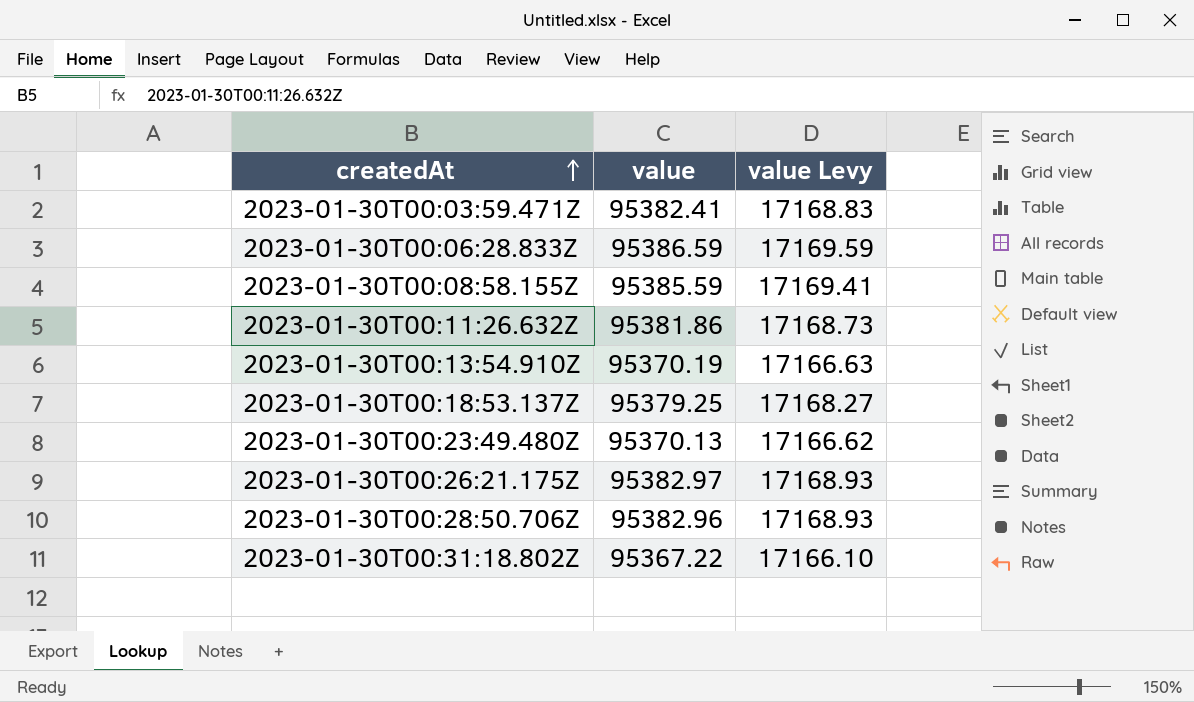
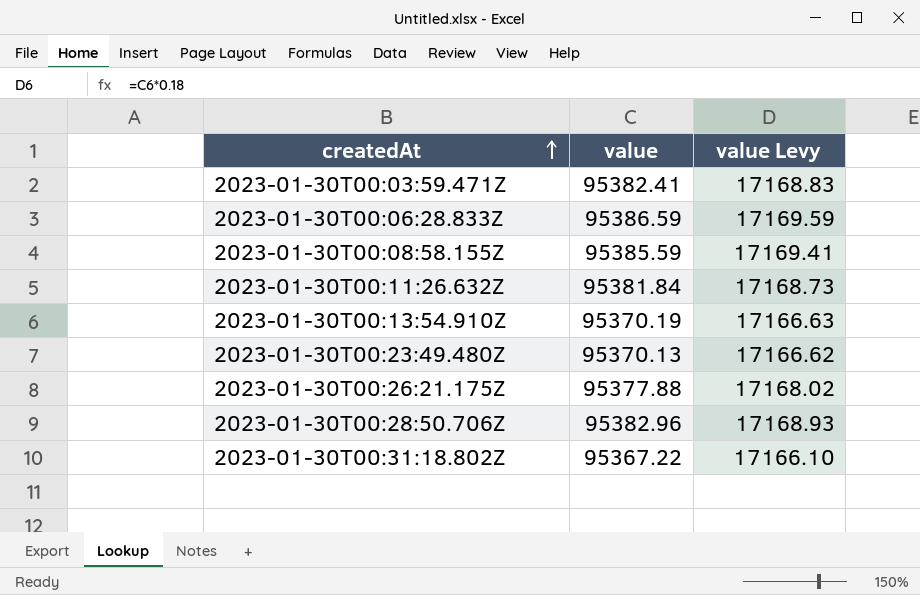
row 2023-01-30T00:18:53.137Z: 95379.25 | 17168.27 -> none
2023-01-30T00:11:26.632Z | value: 95381.86 -> 95381.84
2023-01-30T00:26:21.175Z | value: 95382.97 -> 95377.88
2023-01-30T00:26:21.175Z | value Levy: 17168.93 -> 17168.02

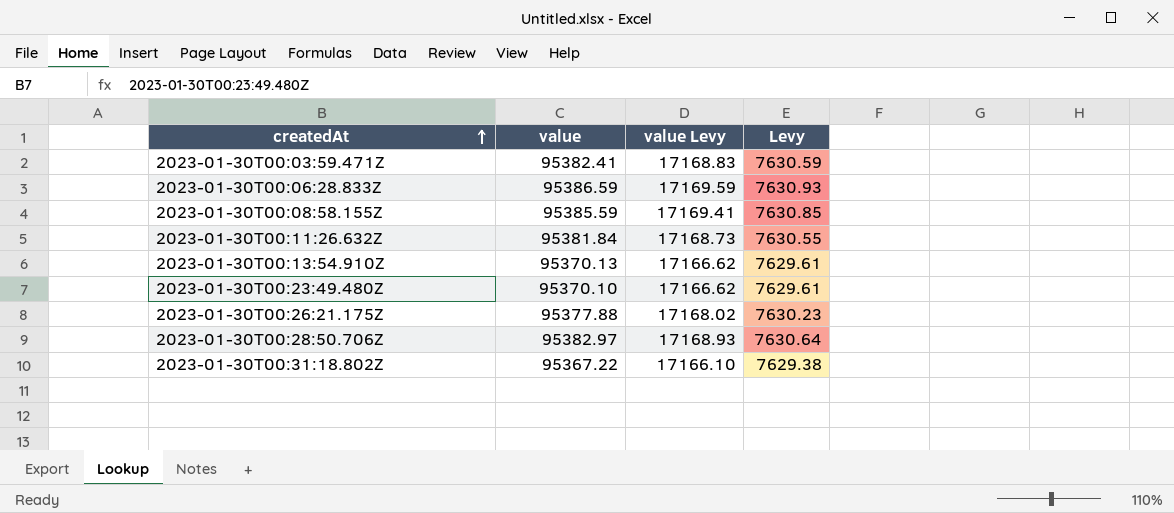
column Levy | formula: none -> [value] * 0.08
2023-01-30T00:13:54.910Z | value: 95370.19 -> 95370.13
2023-01-30T00:13:54.910Z | value Levy: 17166.63 -> 17166.62
2023-01-30T00:23:49.480Z | value: 95370.13 -> 95370.10
2023-01-30T00:28:50.706Z | value: 95382.96 -> 95382.97

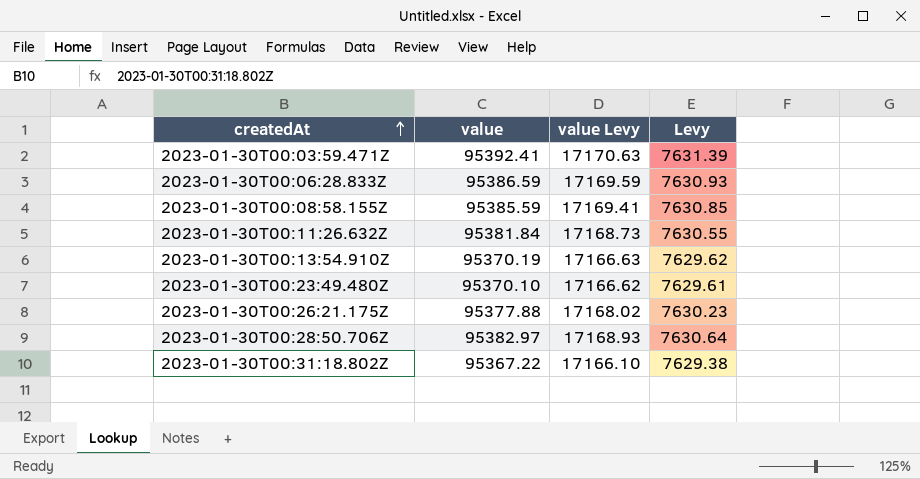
2023-01-30T00:03:59.471Z | value: 95382.41 -> 95392.41
2023-01-30T00:03:59.471Z | value Levy: 17168.83 -> 17170.63
2023-01-30T00:03:59.471Z | Levy: 7630.59 -> 7631.39
2023-01-30T00:13:54.910Z | value: 95370.13 -> 95370.19
2023-01-30T00:13:54.910Z | value Levy: 17166.62 -> 17166.63
2023-01-30T00:13:54.910Z | Levy: 7629.61 -> 7629.62

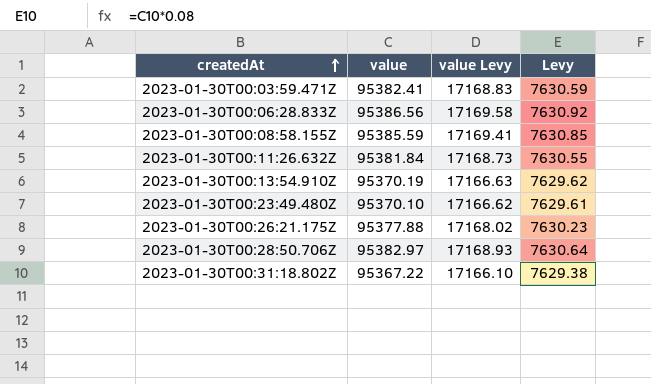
2023-01-30T00:03:59.471Z | value: 95392.41 -> 95382.41
2023-01-30T00:03:59.471Z | value Levy: 17170.63 -> 17168.83
2023-01-30T00:03:59.471Z | Levy: 7631.39 -> 7630.59
2023-01-30T00:06:28.833Z | value: 95386.59 -> 95386.56
2023-01-30T00:06:28.833Z | value Levy: 17169.59 -> 17169.58
2023-01-30T00:06:28.833Z | Levy: 7630.93 -> 7630.92

